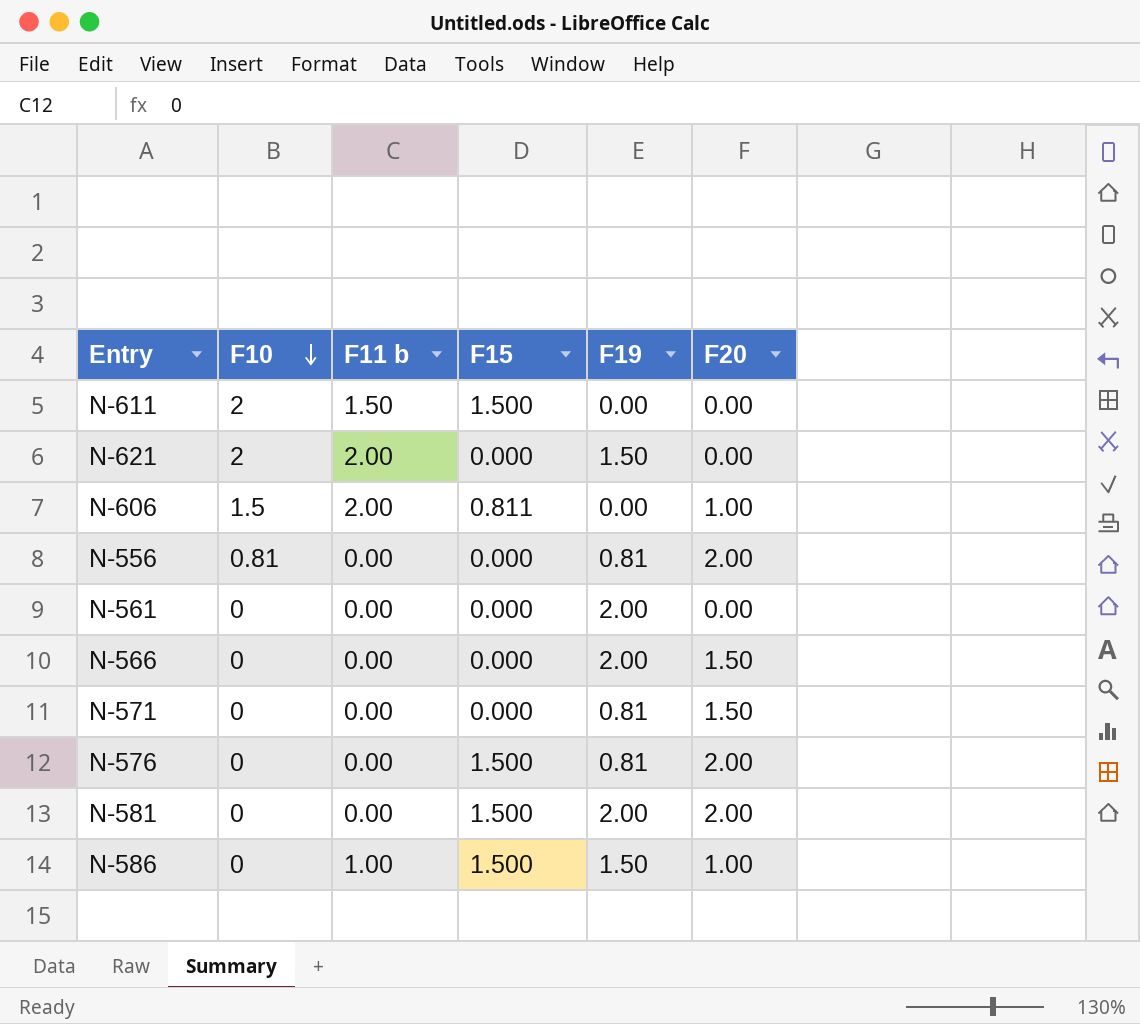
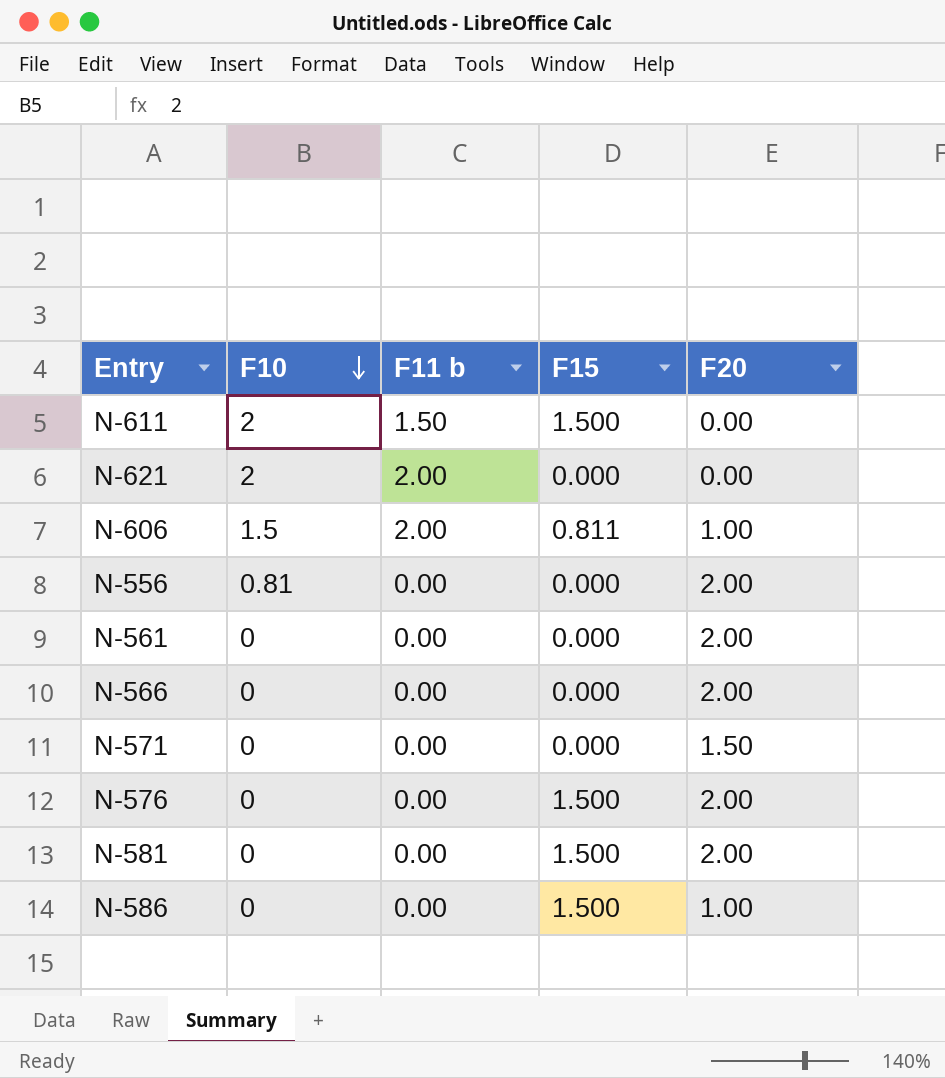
column F19 | position: 5 -> none
N-561 | F20: 0.00 -> 2.00
N-566 | F20: 1.50 -> 2.00
N-586 | F11 b: 1.00 -> 0.00

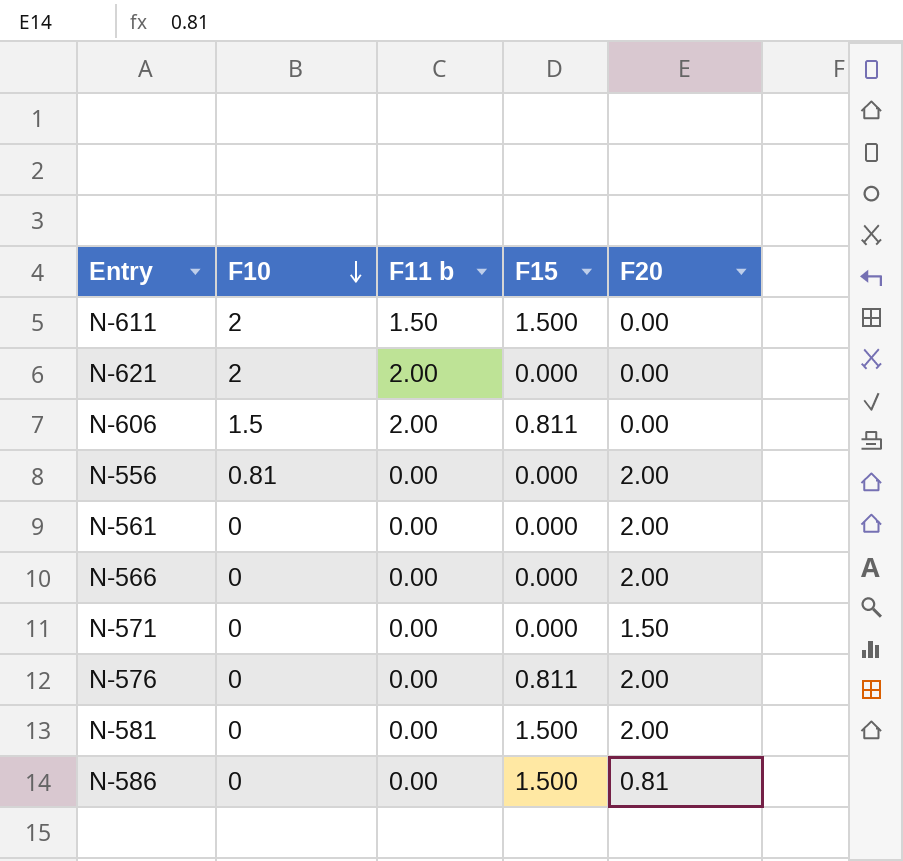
N-606 | F20: 1.00 -> 0.00
N-576 | F15: 1.500 -> 0.811
N-586 | F20: 1.00 -> 0.81

